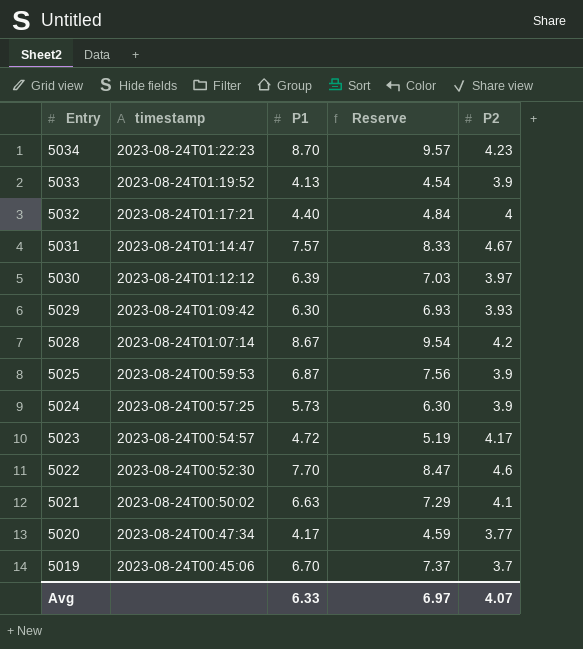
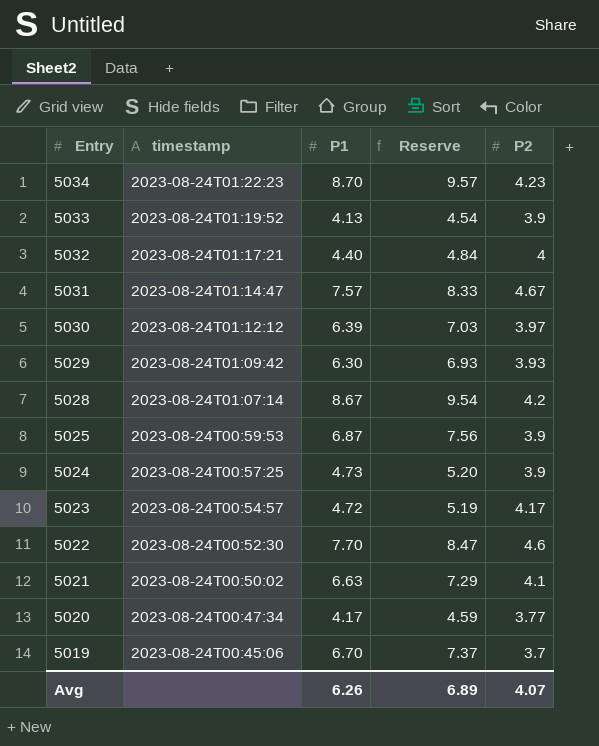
5024 | P1: 5.73 -> 4.73
5024 | Reserve: 6.30 -> 5.20
Avg | P1: 6.33 -> 6.26
Avg | Reserve: 6.97 -> 6.89

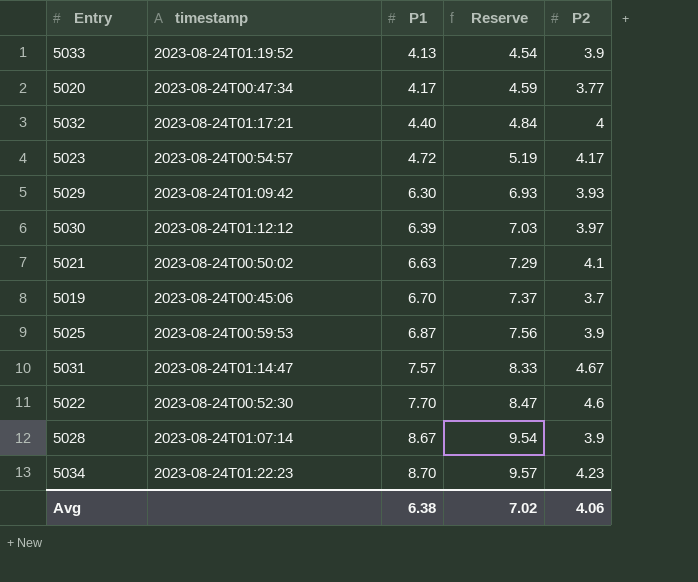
row order: Entry descending -> P1 ascending
row 5024: 2023-08-24T00:57:25 | 4.73 | 5.20 | 3.9 -> none
5028 | P2: 4.2 -> 3.9
Avg | P1: 6.26 -> 6.38
Avg | Reserve: 6.89 -> 7.02
Avg | P2: 4.07 -> 4.06

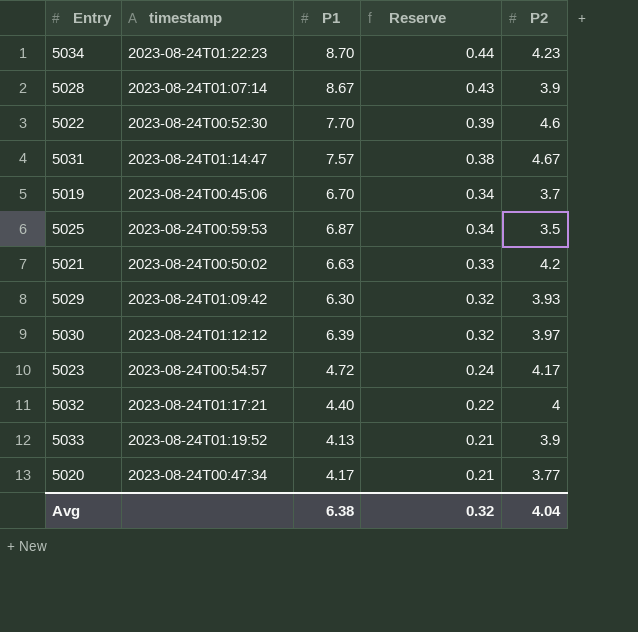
row order: P1 ascending -> Reserve descending
column Reserve | formula: [P1] * 1.1 -> [P1] * 0.05
5025 | P2: 3.9 -> 3.5
5021 | P2: 4.1 -> 4.2
Avg | Reserve: 7.02 -> 0.32
Avg | P2: 4.06 -> 4.04

